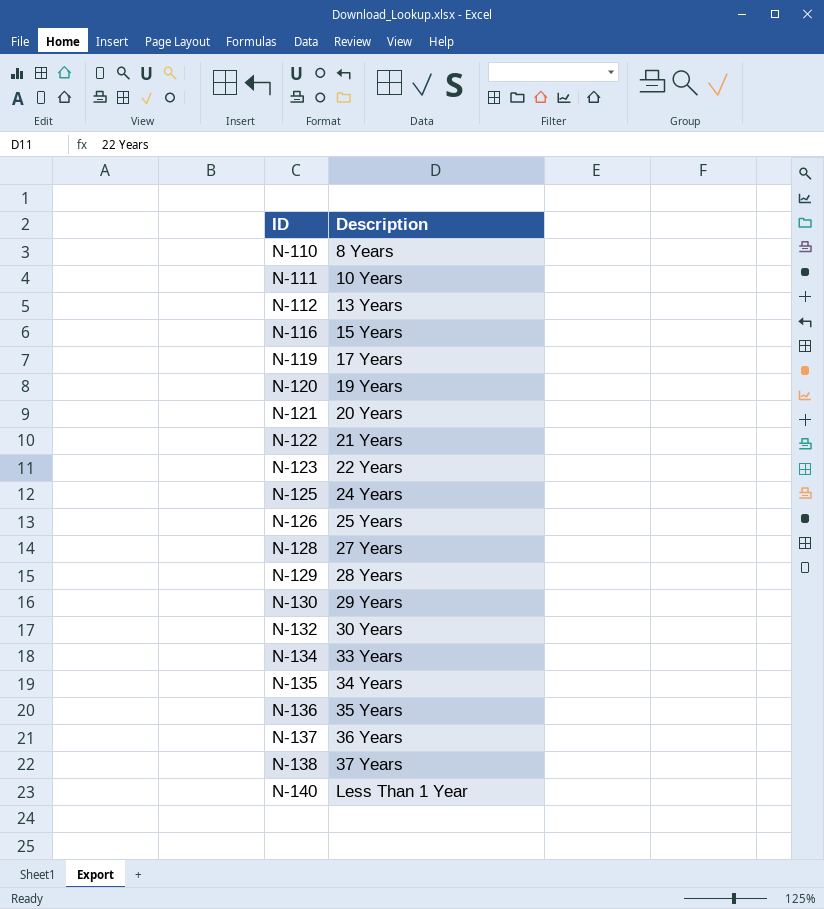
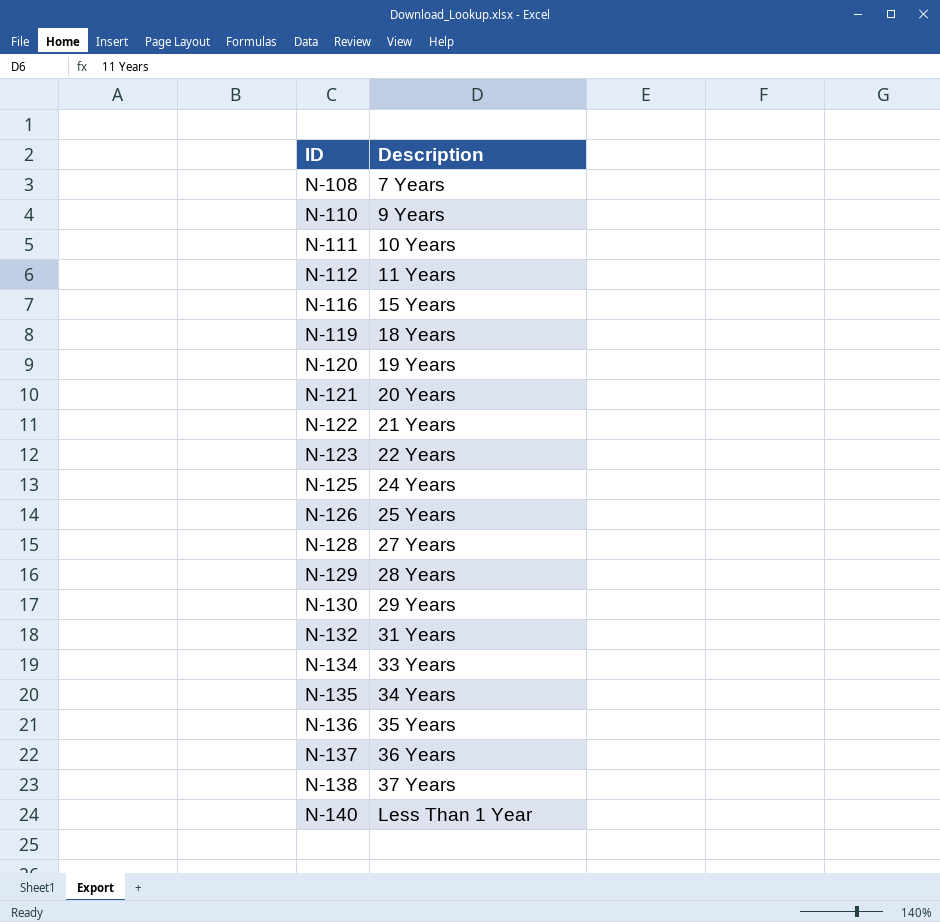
row N-108: none -> 7 Years
N-110 | Description: 8 Years -> 9 Years
N-112 | Description: 13 Years -> 11 Years
N-119 | Description: 17 Years -> 18 Years
N-132 | Description: 30 Years -> 31 Years

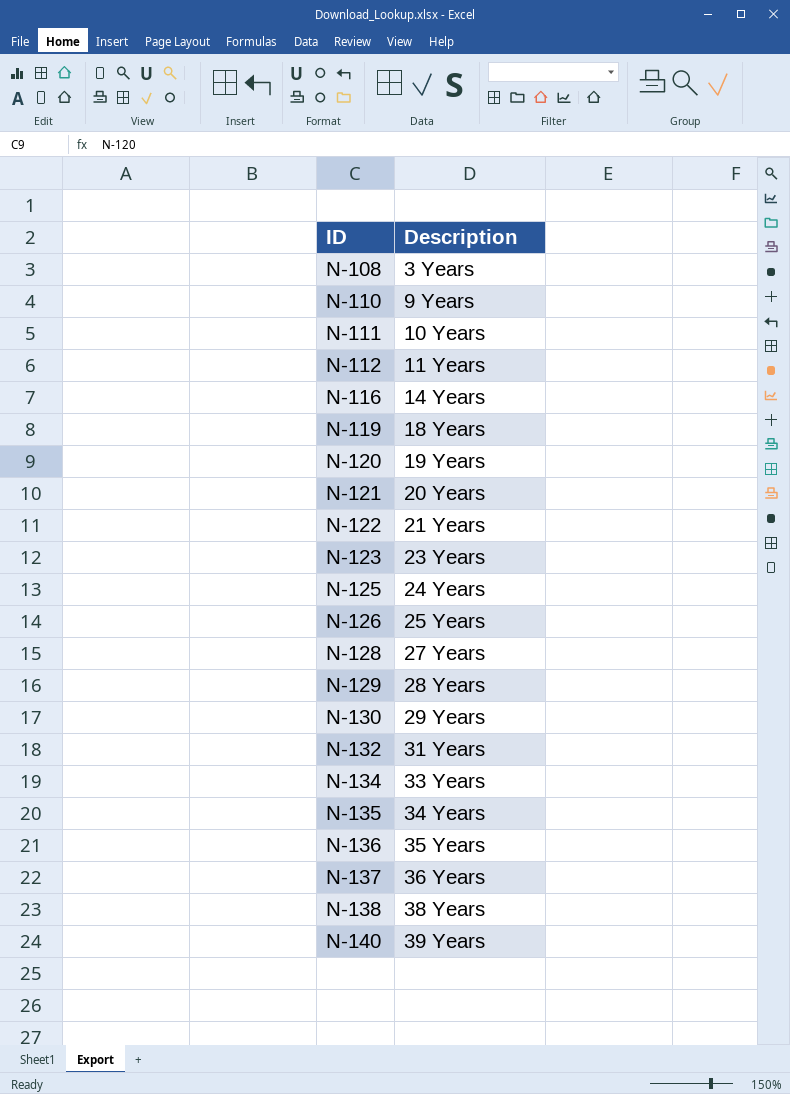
N-108 | Description: 7 Years -> 3 Years
N-116 | Description: 15 Years -> 14 Years
N-123 | Description: 22 Years -> 23 Years
N-138 | Description: 37 Years -> 38 Years
N-140 | Description: Less Than 1 Year -> 39 Years

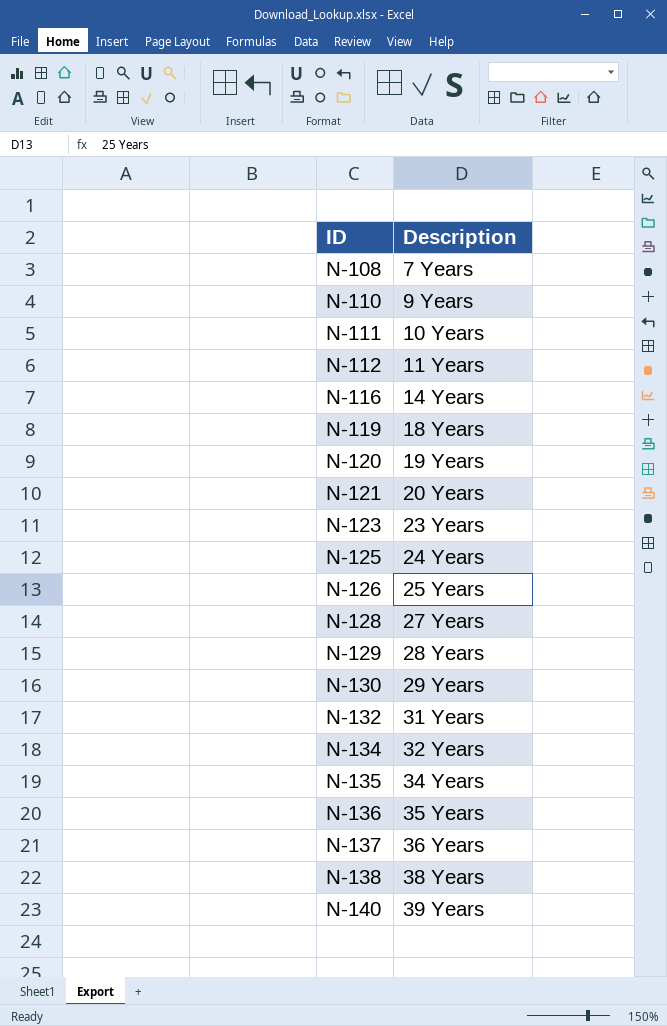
row N-122: 21 Years -> none
N-108 | Description: 3 Years -> 7 Years
N-134 | Description: 33 Years -> 32 Years

